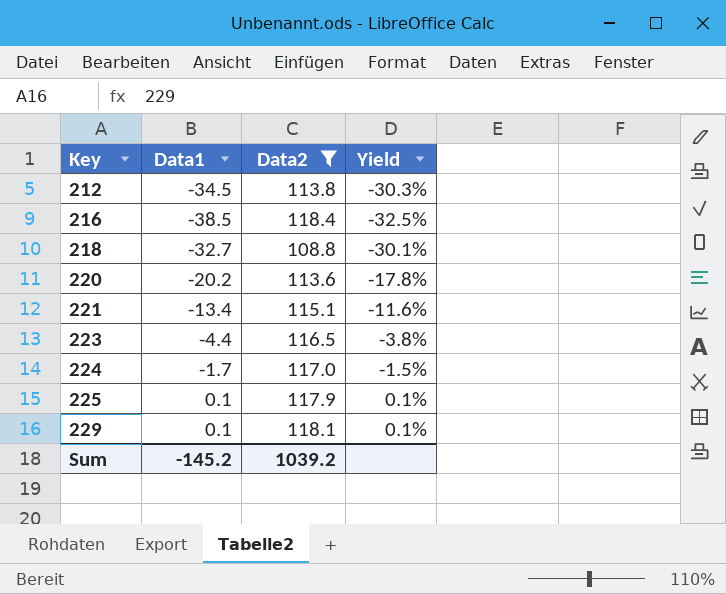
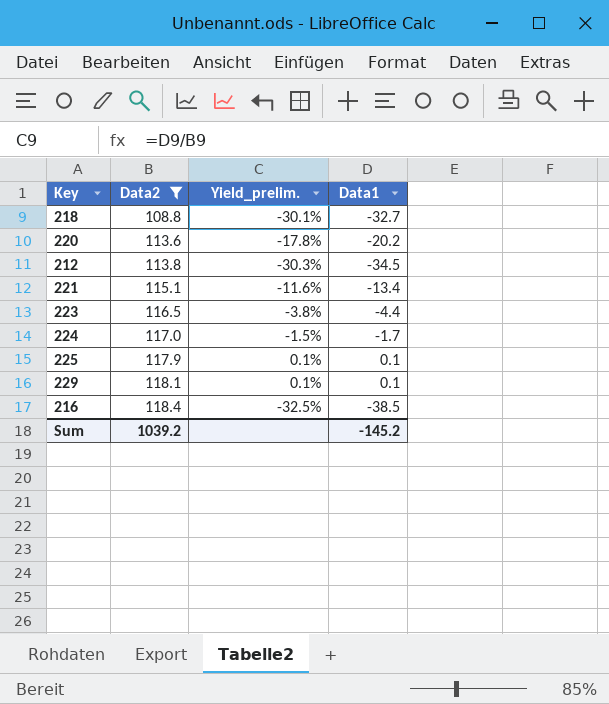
row order: Key ascending -> Data2 ascending
column name: Yield -> Yield_prelim.
column Data1 | position: 2 -> 4

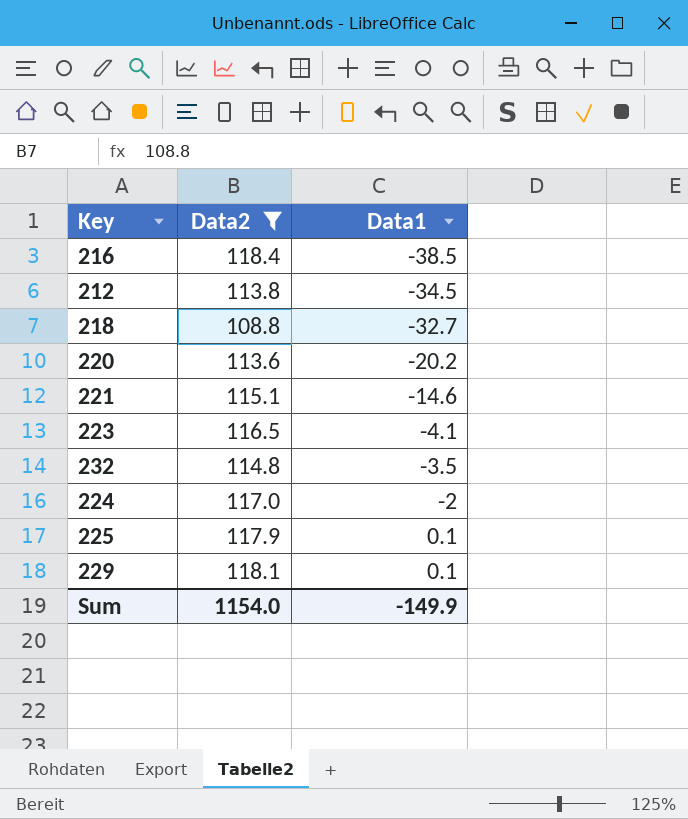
row order: Data2 ascending -> Data1 ascending
column Yield_prelim. | formula: [Data1] / [Data2] -> none
221 | Data1: -13.4 -> -14.6
223 | Data1: -4.4 -> -4.1
row 232: none -> 114.8 | -3.5
224 | Data1: -1.7 -> -2
Sum | Data2: 1039.2 -> 1154.0
Sum | Data1: -145.2 -> -149.9

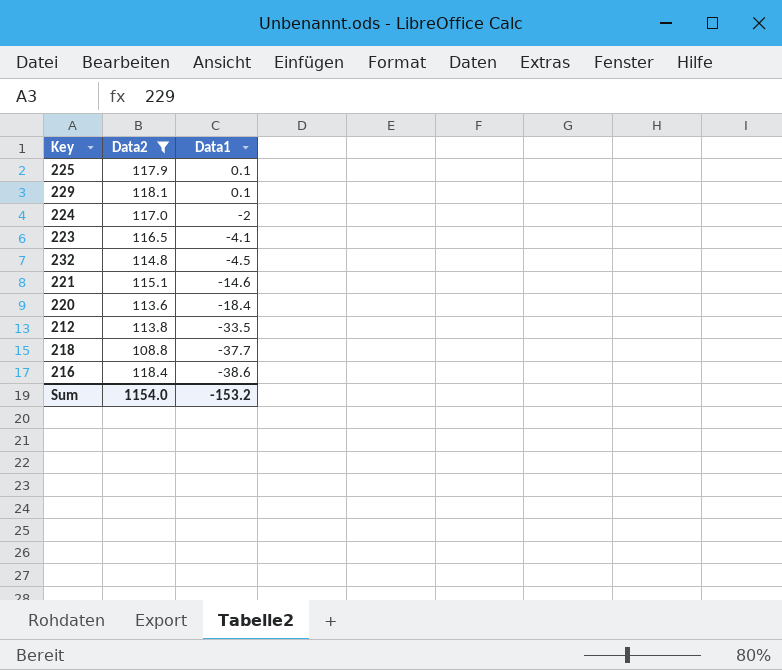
row order: Data1 ascending -> Data1 descending
232 | Data1: -3.5 -> -4.5
220 | Data1: -20.2 -> -18.4
212 | Data1: -34.5 -> -33.5
218 | Data1: -32.7 -> -37.7
216 | Data1: -38.5 -> -38.6
Sum | Data1: -149.9 -> -153.2

